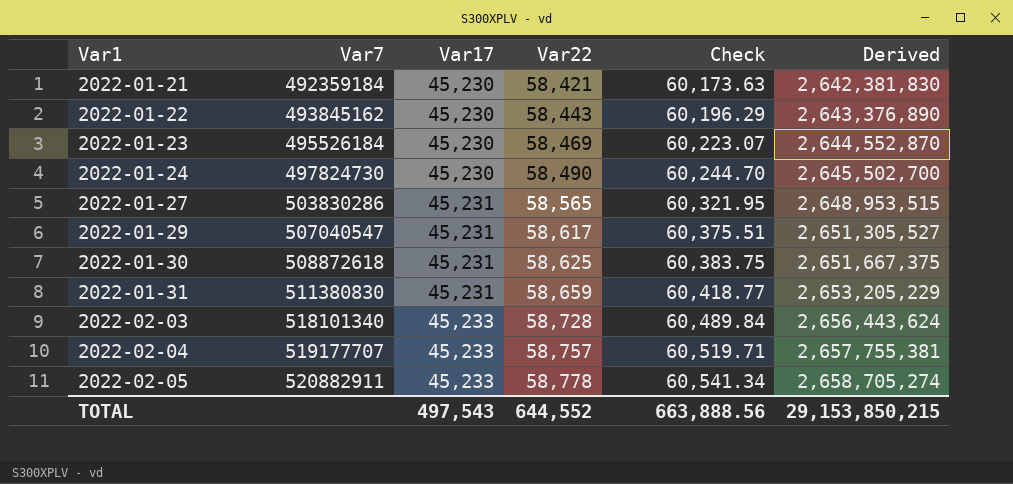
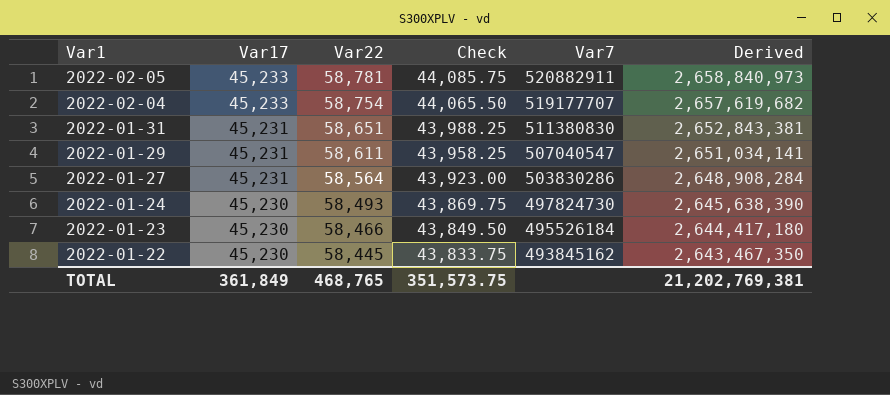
row order: Var1 ascending -> Var1 descending
column Check | formula: [Var22] * 1.03 -> [Var22] * 0.75
column Var7 | position: 2 -> 5
row 2022-01-21: 492359184 | 45,230 | 58,421 | 60,173.63 | 2,642,381,830 -> none
row 2022-01-30: 508872618 | 45,231 | 58,625 | 60,383.75 | 2,651,667,375 -> none
row 2022-02-03: 518101340 | 45,233 | 58,728 | 60,489.84 | 2,656,443,624 -> none
2022-02-05 | Var22: 58,778 -> 58,781
2022-02-05 | Derived: 2,658,705,274 -> 2,658,840,973
2022-02-04 | Var22: 58,757 -> 58,754
2022-02-04 | Derived: 2,657,755,381 -> 2,657,619,682
2022-01-31 | Var22: 58,659 -> 58,651
2022-01-31 | Derived: 2,653,205,229 -> 2,652,843,381
2022-01-29 | Var22: 58,617 -> 58,611
2022-01-29 | Derived: 2,651,305,527 -> 2,651,034,141
2022-01-27 | Var22: 58,565 -> 58,564
2022-01-27 | Derived: 2,648,953,515 -> 2,648,908,284
2022-01-24 | Var22: 58,490 -> 58,493
2022-01-24 | Derived: 2,645,502,700 -> 2,645,638,390
2022-01-23 | Var22: 58,469 -> 58,466
2022-01-23 | Derived: 2,644,552,870 -> 2,644,417,180
2022-01-22 | Var22: 58,443 -> 58,445
2022-01-22 | Derived: 2,643,376,890 -> 2,643,467,350
TOTAL | Var17: 497,543 -> 361,849
TOTAL | Var22: 644,552 -> 468,765
TOTAL | Check: 663,888.56 -> 351,573.75
TOTAL | Derived: 29,153,850,215 -> 21,202,769,381

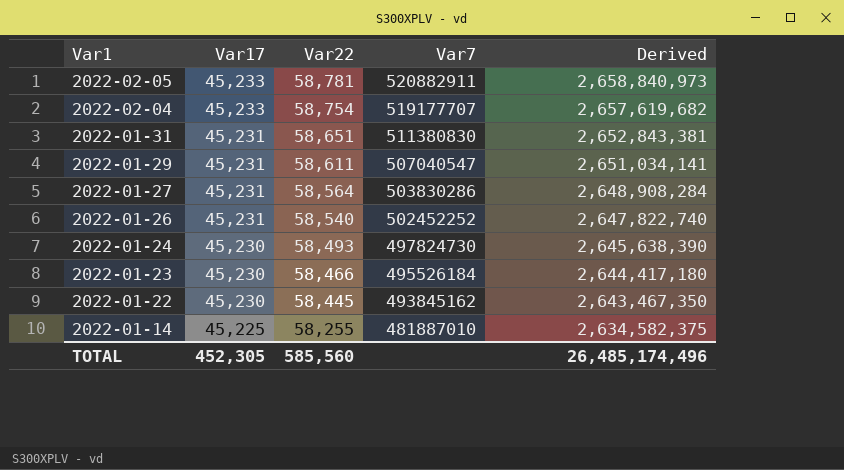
column Check | formula: [Var22] * 0.75 -> none
row 2022-01-26: none -> 45,231 | 58,540 | 502452252 | 2,647,822,740
row 2022-01-14: none -> 45,225 | 58,255 | 481887010 | 2,634,582,375
TOTAL | Var17: 361,849 -> 452,305
TOTAL | Var22: 468,765 -> 585,560
TOTAL | Derived: 21,202,769,381 -> 26,485,174,496

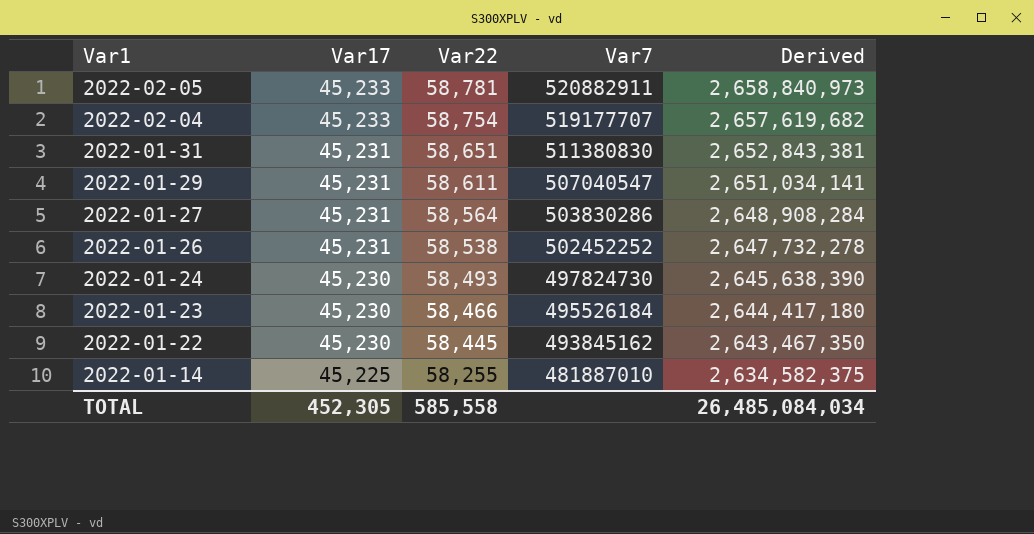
2022-01-26 | Var22: 58,540 -> 58,538
2022-01-26 | Derived: 2,647,822,740 -> 2,647,732,278
TOTAL | Var22: 585,560 -> 585,558
TOTAL | Derived: 26,485,174,496 -> 26,485,084,034

